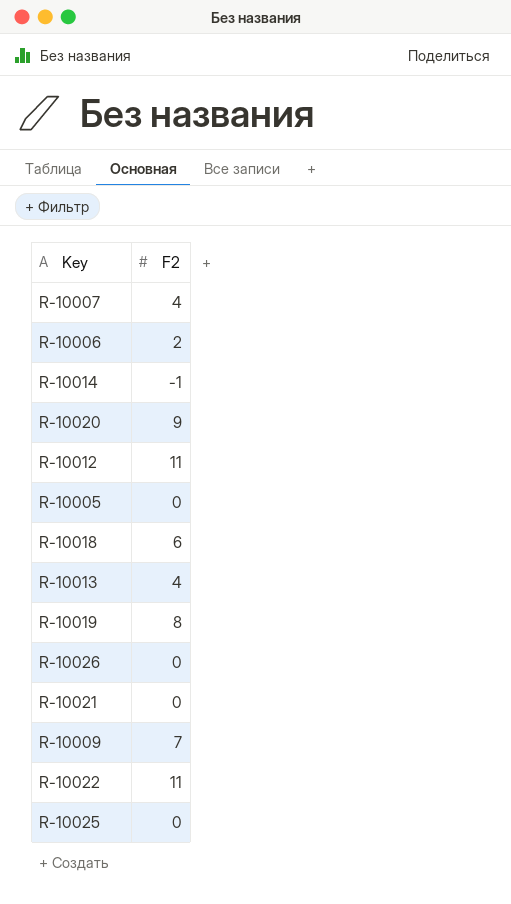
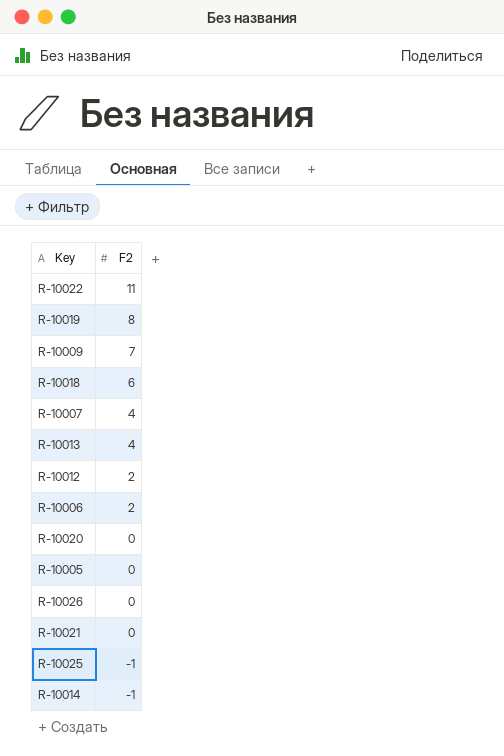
row order: none -> F2 descending
R-10012 | F2: 11 -> 2
R-10020 | F2: 9 -> 0
R-10025 | F2: 0 -> -1

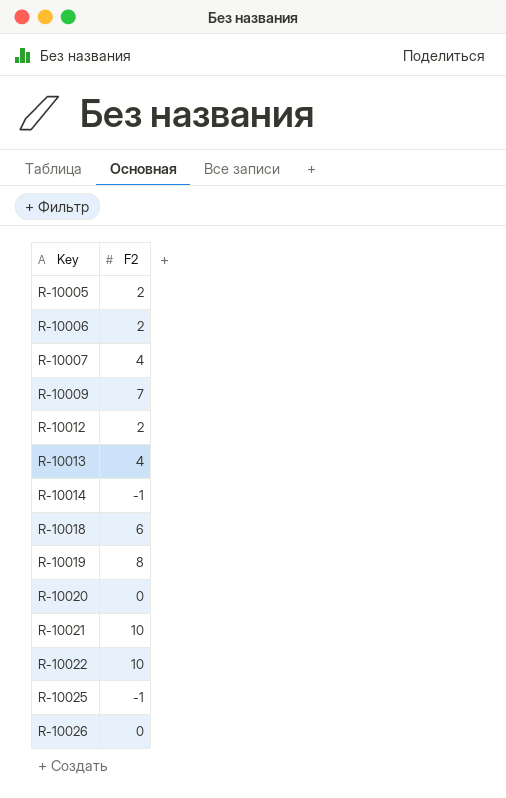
row order: F2 descending -> Key ascending
R-10005 | F2: 0 -> 2
R-10021 | F2: 0 -> 10
R-10022 | F2: 11 -> 10

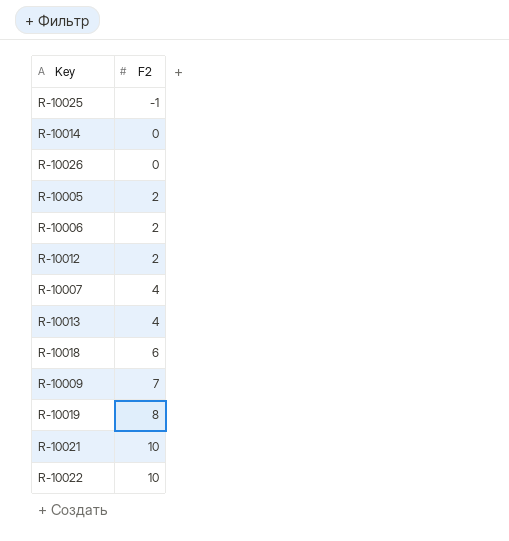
row order: Key ascending -> F2 ascending
row R-10020: 0 -> none
R-10014 | F2: -1 -> 0

